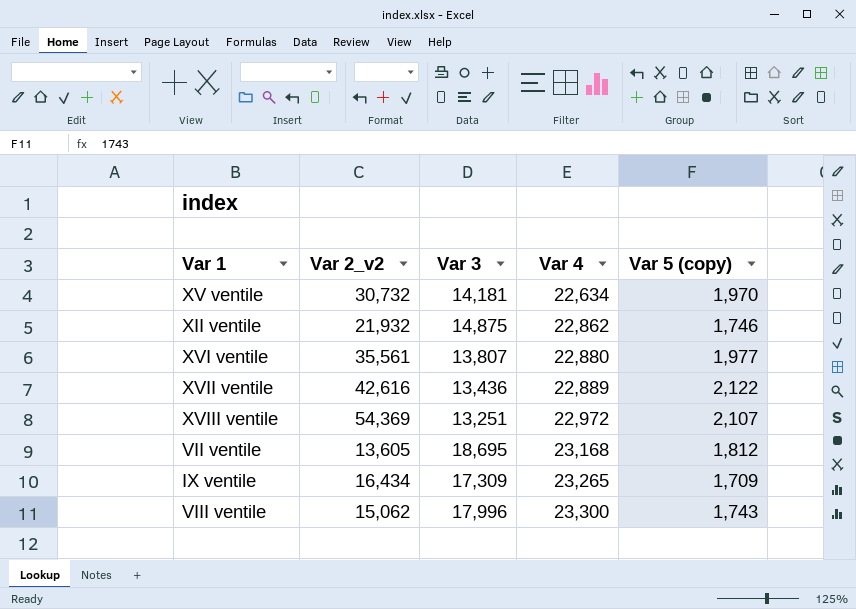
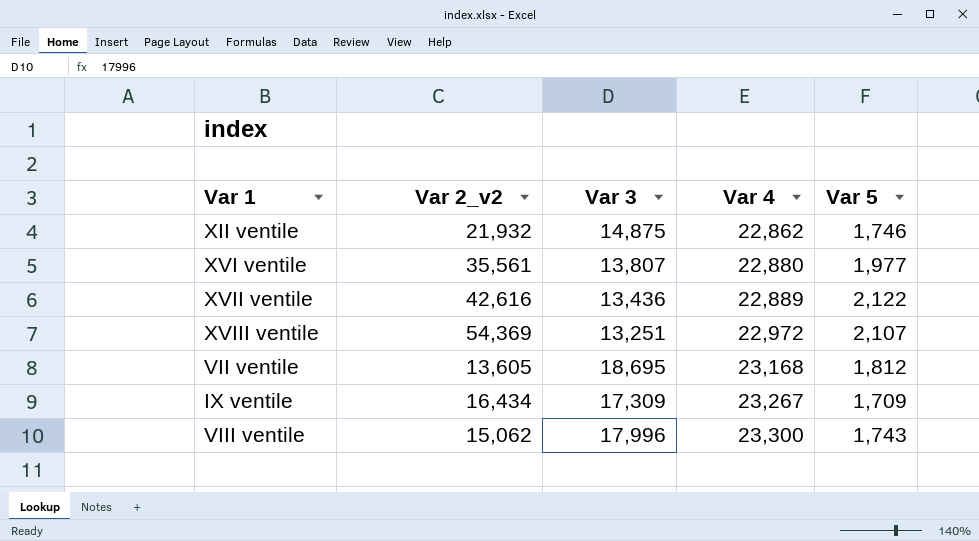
column name: Var 5 (copy) -> Var 5
row XV ventile: 30,732 | 14,181 | 22,634 | 1,970 -> none
IX ventile | Var 4: 23,265 -> 23,267

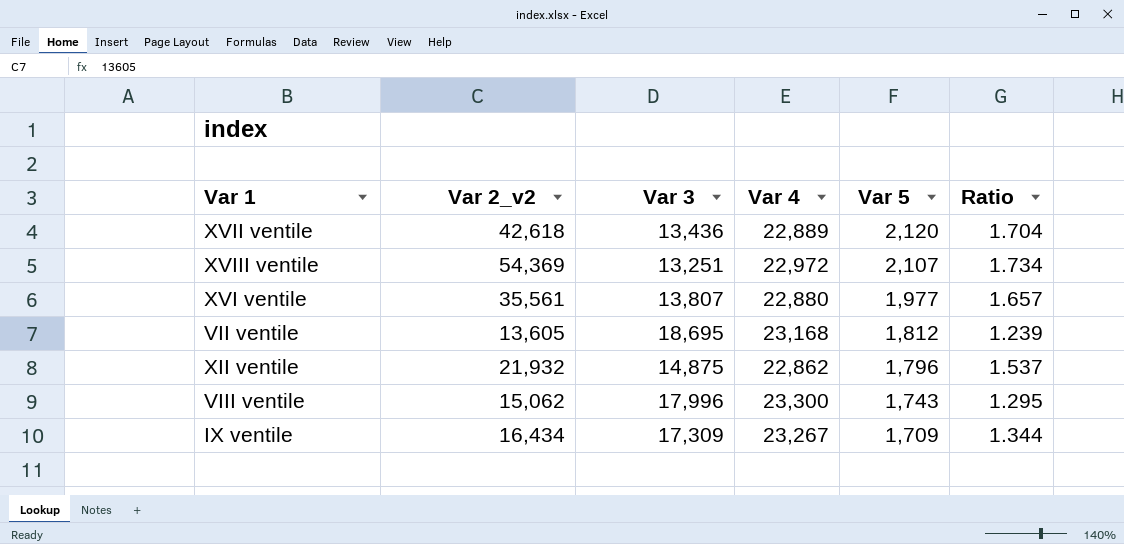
row order: Var 4 ascending -> Var 5 descending
column Ratio | formula: none -> [Var 4] / [Var 3]
XVII ventile | Var 2_v2: 42,616 -> 42,618
XVII ventile | Var 5: 2,122 -> 2,120
XII ventile | Var 5: 1,746 -> 1,796

